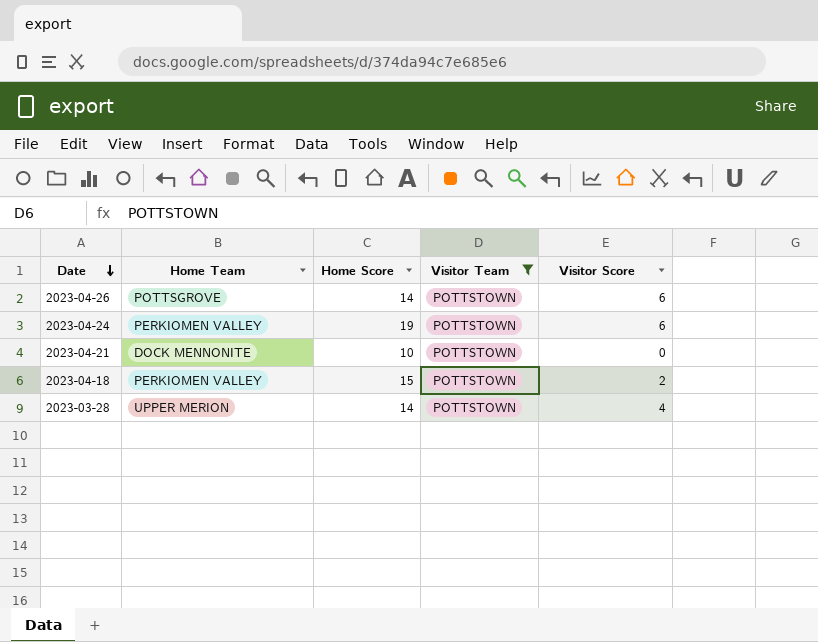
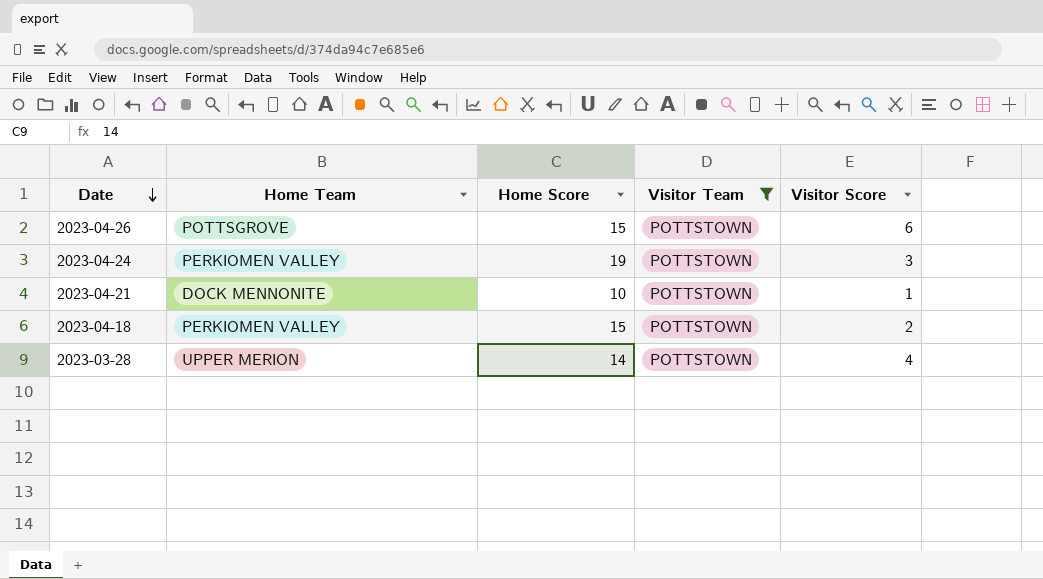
2023-04-26 | Home Score: 14 -> 15
2023-04-24 | Visitor Score: 6 -> 3
2023-04-21 | Visitor Score: 0 -> 1

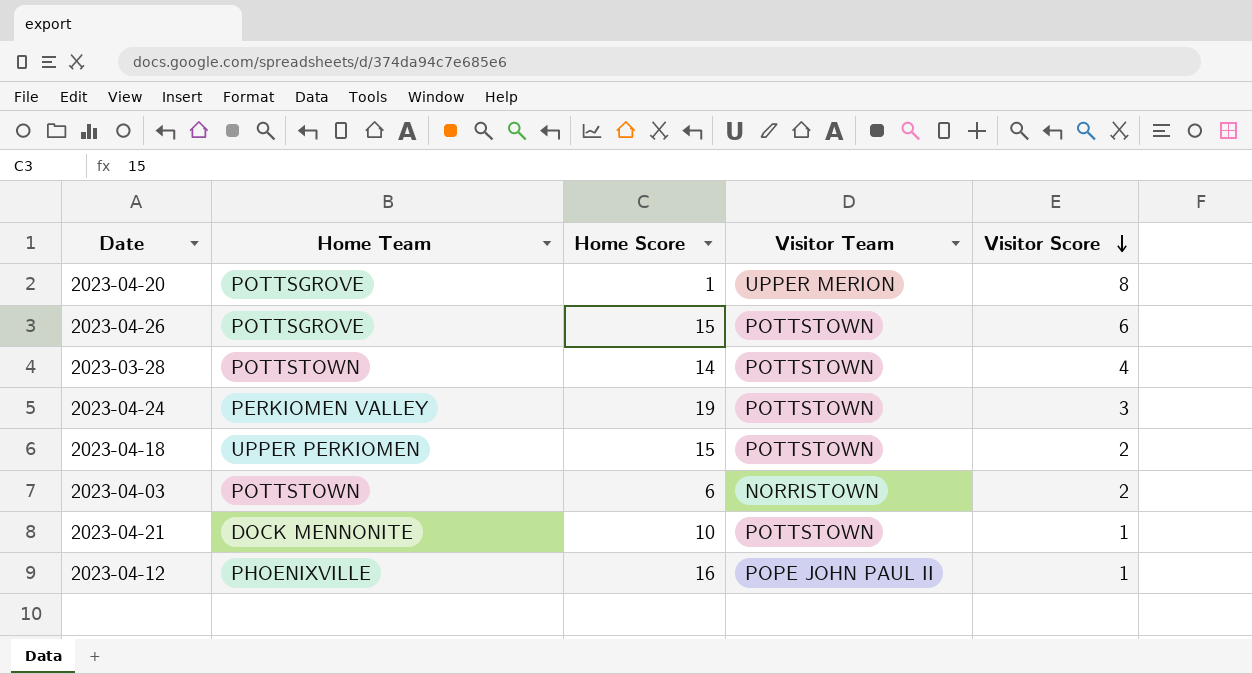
filter: Visitor Team = POTTSTOWN -> none
row order: Date descending -> Visitor Score descending
2023-03-28 | Home Team: UPPER MERION -> POTTSTOWN
2023-04-18 | Home Team: PERKIOMEN VALLEY -> UPPER PERKIOMEN

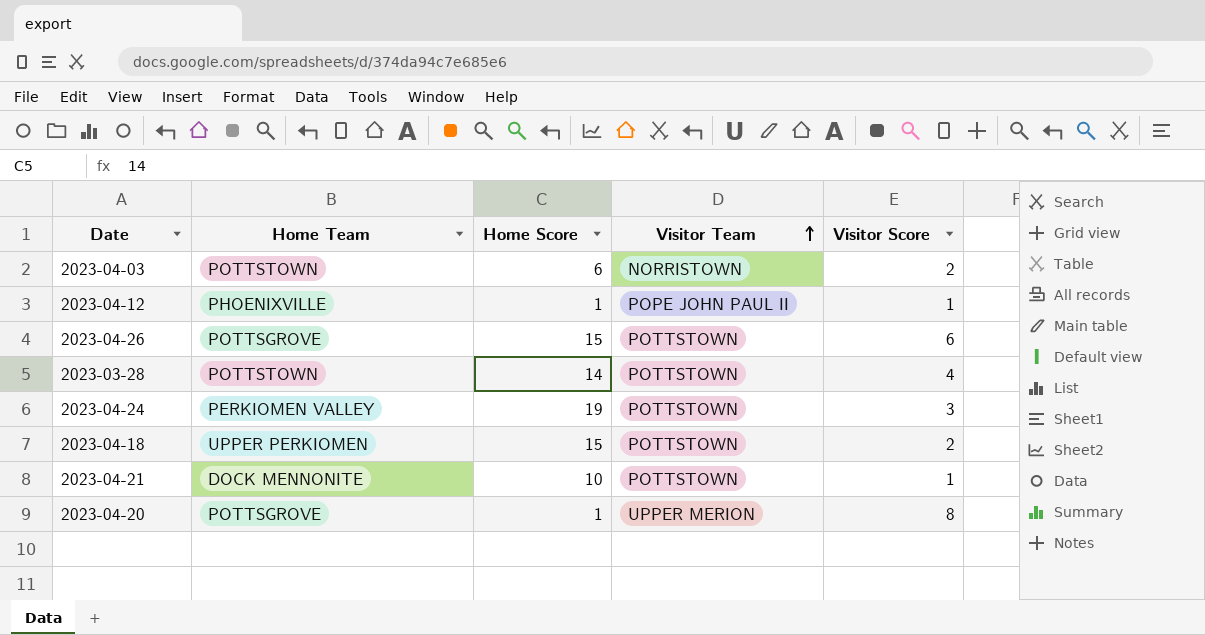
row order: Visitor Score descending -> Visitor Team ascending
2023-04-12 | Home Score: 16 -> 1

